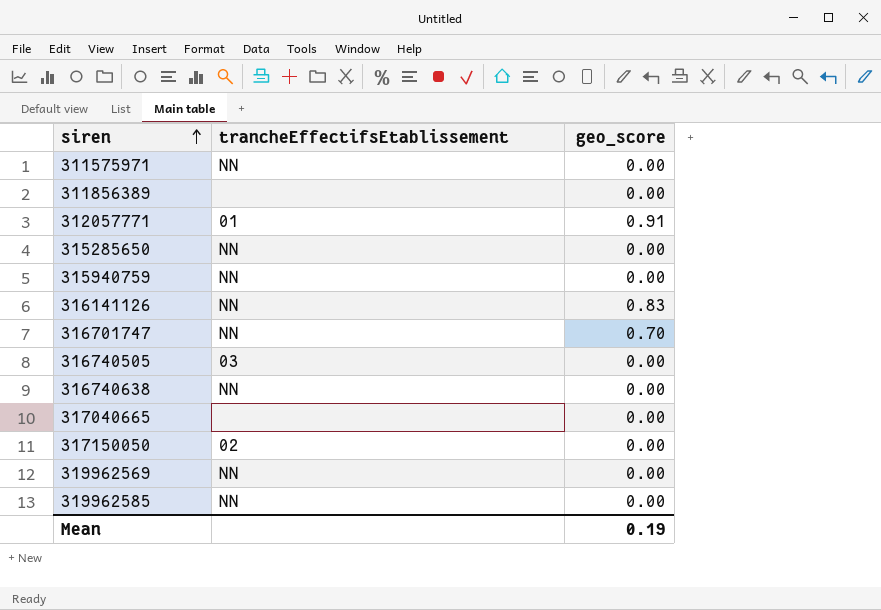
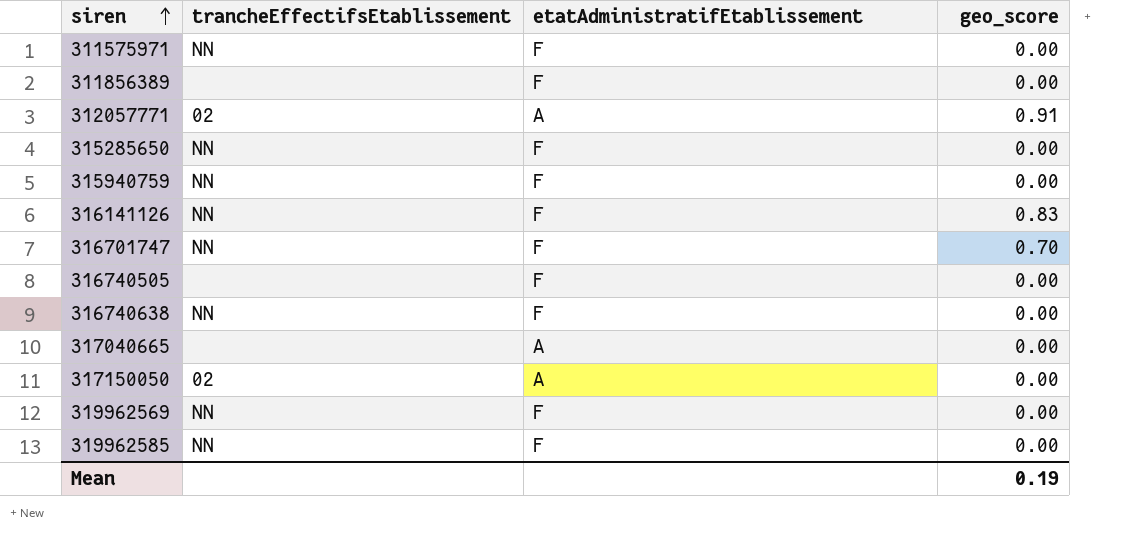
column etatAdministratifEtablissement | position: none -> 3
312057771 | trancheEffectifsEtablissement: 01 -> 02
316740505 | trancheEffectifsEtablissement: 03 -> none

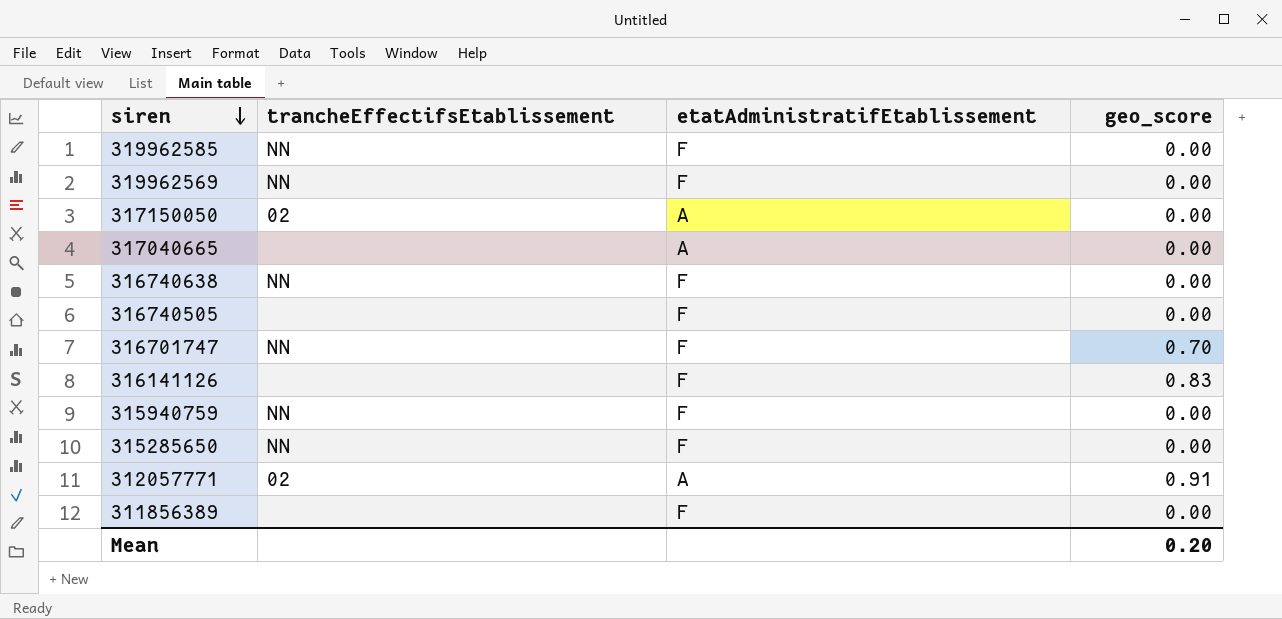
row order: siren ascending -> siren descending
row 311575971: NN | F | 0.00 -> none
316141126 | trancheEffectifsEtablissement: NN -> none
Mean | geo_score: 0.19 -> 0.20

